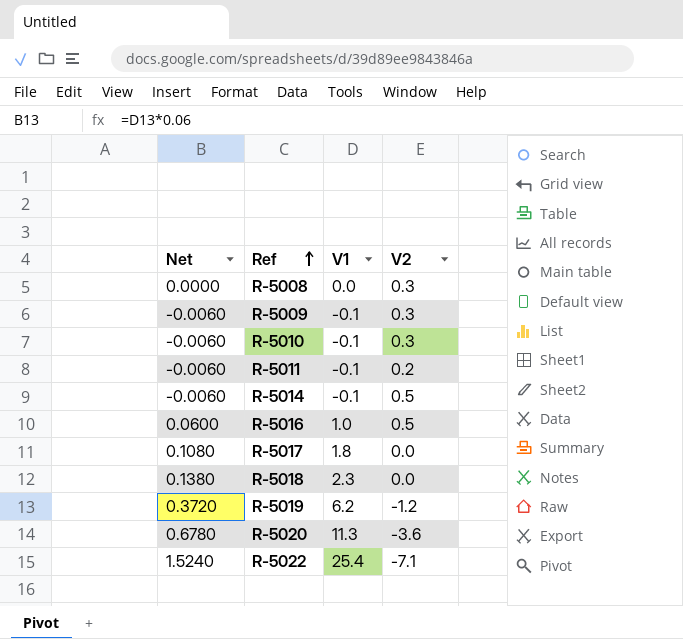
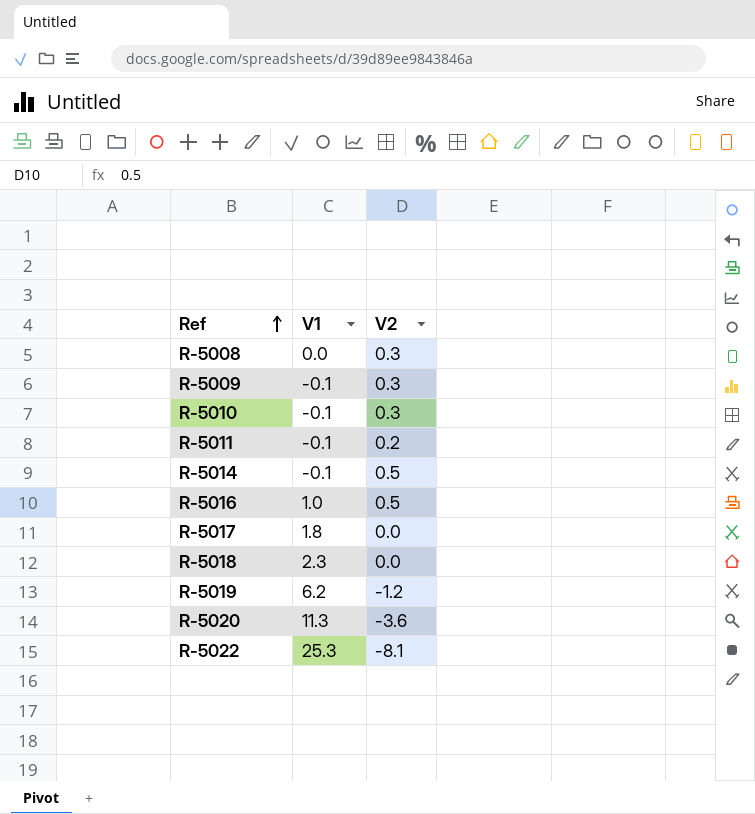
column Net | formula: [V1] * 0.06 -> none
R-5022 | V1: 25.4 -> 25.3
R-5022 | V2: -7.1 -> -8.1

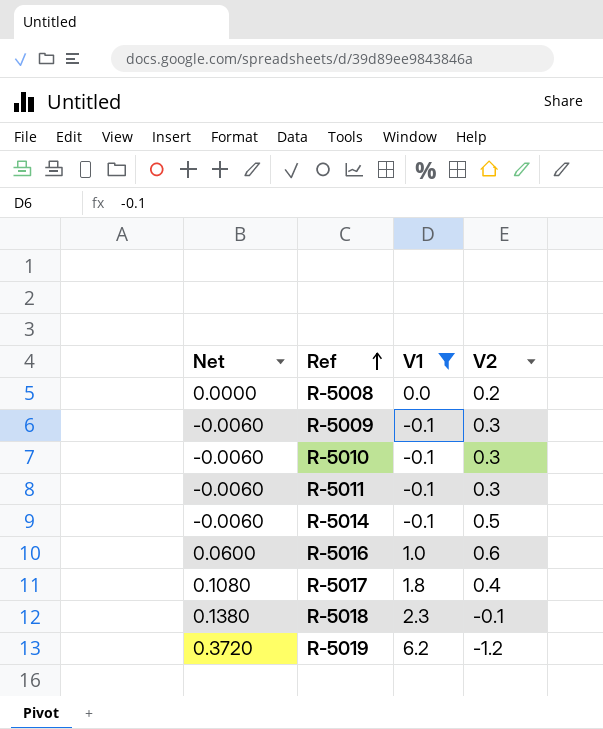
filter: none -> V1 <= 6.2
column Net | formula: none -> [V1] * 0.06
R-5008 | V2: 0.3 -> 0.2
R-5011 | V2: 0.2 -> 0.3
R-5016 | V2: 0.5 -> 0.6
R-5017 | V2: 0.0 -> 0.4
R-5018 | V2: 0.0 -> -0.1

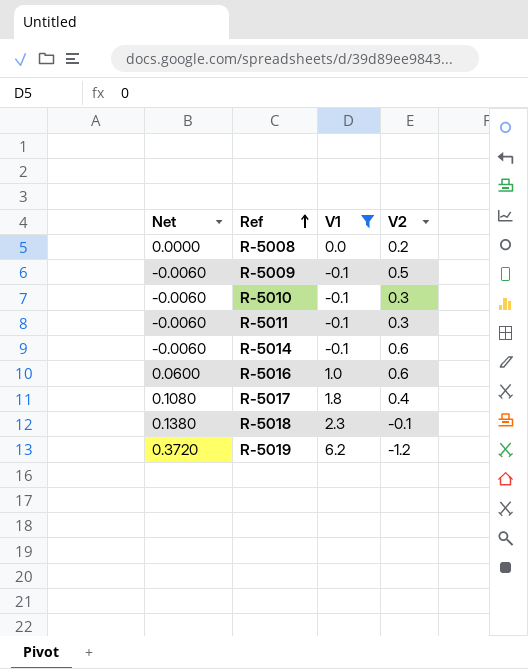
R-5009 | V2: 0.3 -> 0.5
R-5014 | V2: 0.5 -> 0.6

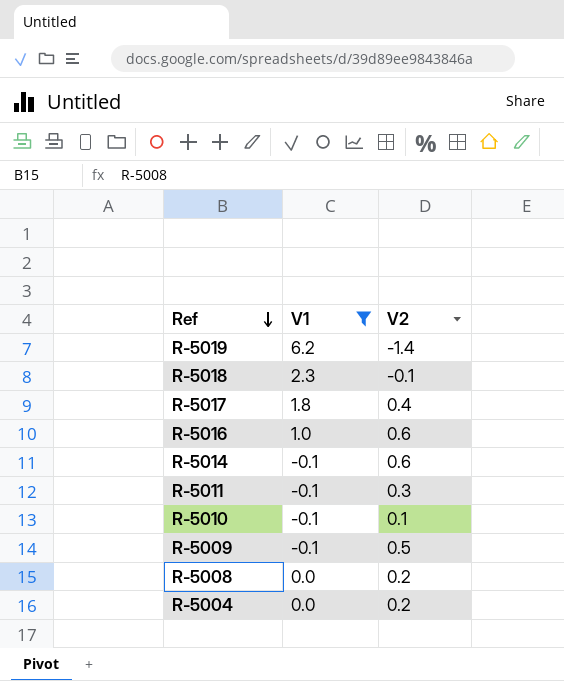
row order: Ref ascending -> Ref descending
column Net | formula: [V1] * 0.06 -> none
R-5019 | V2: -1.2 -> -1.4
R-5010 | V2: 0.3 -> 0.1
row R-5004: none -> 0.0 | 0.2

